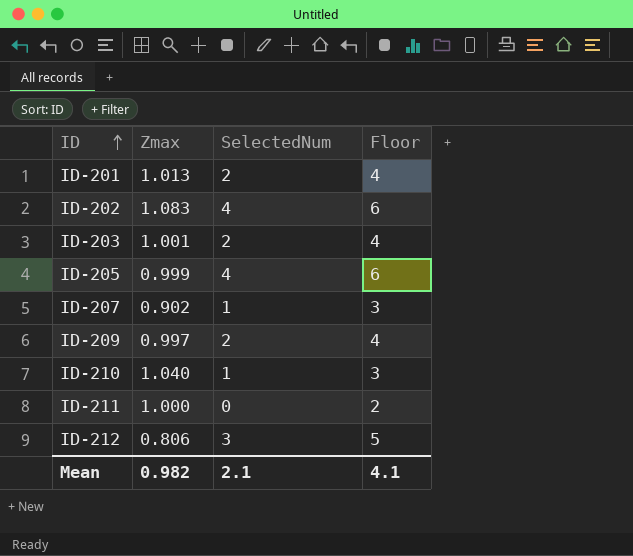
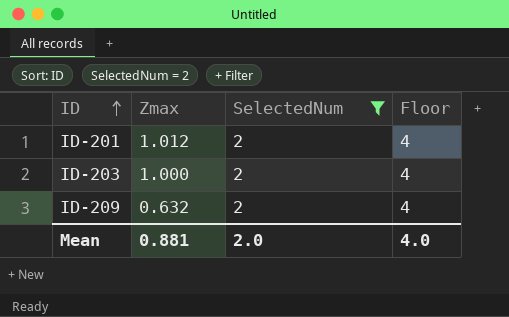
filter: none -> SelectedNum = 2
ID-201 | Zmax: 1.013 -> 1.012
ID-203 | Zmax: 1.001 -> 1.000
ID-209 | Zmax: 0.997 -> 0.632
Mean | Zmax: 0.982 -> 0.881
Mean | SelectedNum: 2.1 -> 2.0
Mean | Floor: 4.1 -> 4.0

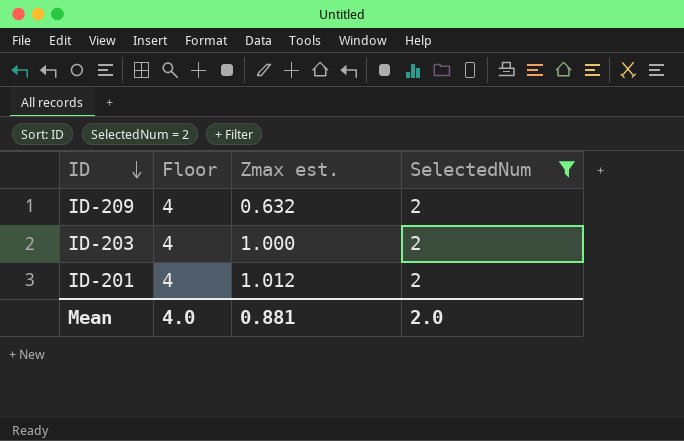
row order: ID ascending -> ID descending
column Floor | position: 4 -> 2
column name: Zmax -> Zmax est.

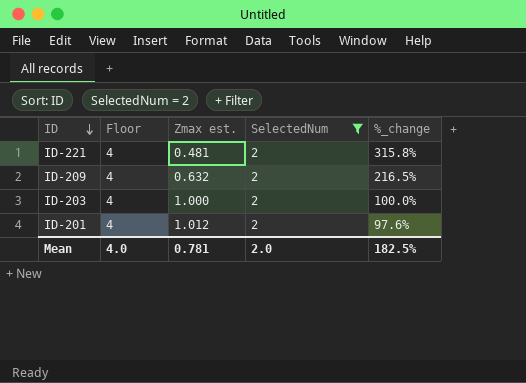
column %_change | formula: none -> ([SelectedNum] - [Zmax est.]) / [Zmax est.]
row ID-221: none -> 4 | 0.481 | 2 | 315.8%
Mean | Zmax est.: 0.881 -> 0.781

